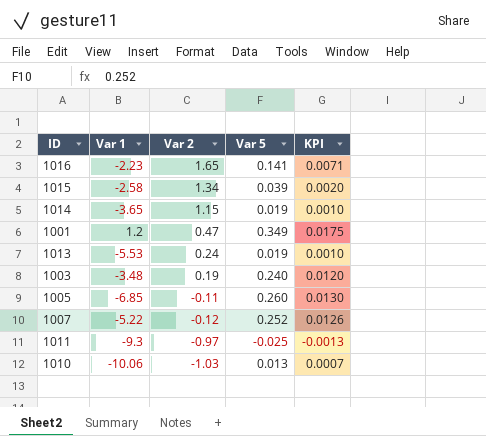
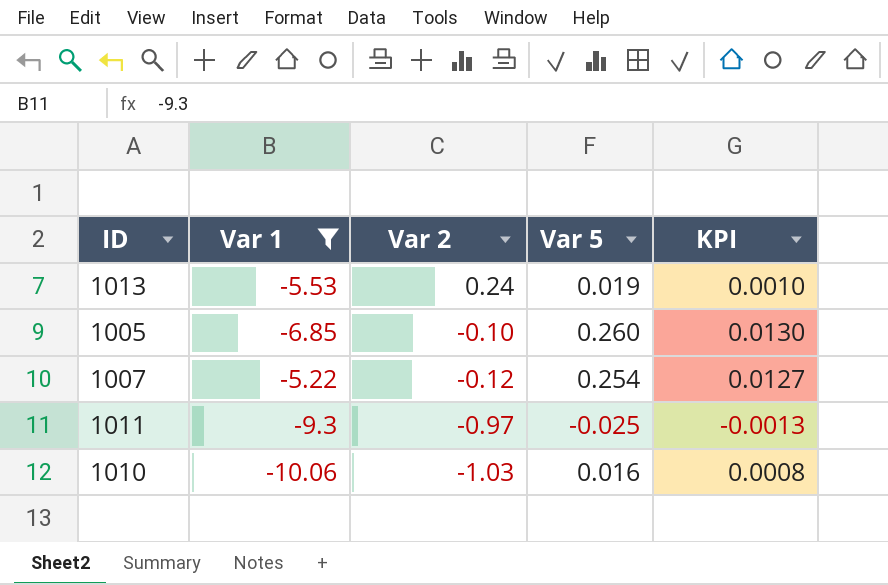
filter: none -> Var 1 <= -5.22
1005 | Var 2: -0.11 -> -0.10
1007 | Var 5: 0.252 -> 0.254
1007 | KPI: 0.0126 -> 0.0127
1010 | Var 5: 0.013 -> 0.016
1010 | KPI: 0.0007 -> 0.0008

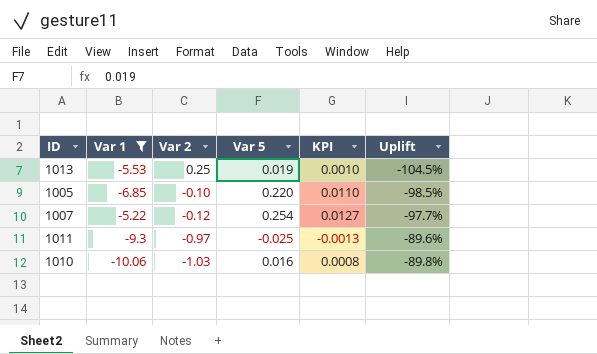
column Uplift | formula: none -> ([Var 2] - [Var 1]) / [Var 1]
1013 | Var 2: 0.24 -> 0.25
1005 | Var 5: 0.260 -> 0.220
1005 | KPI: 0.0130 -> 0.0110

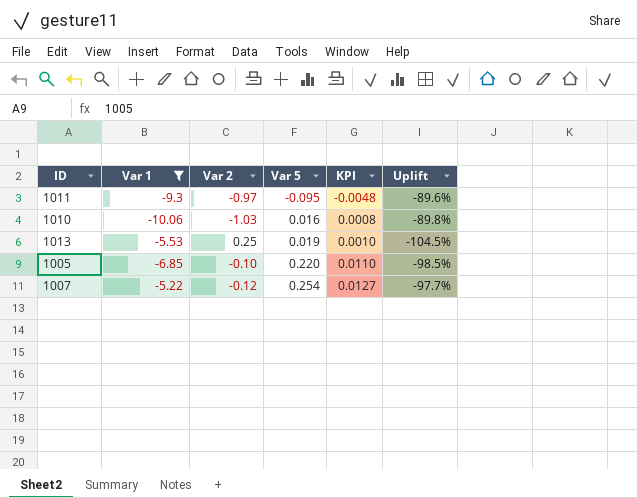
row order: Var 2 descending -> Var 5 ascending
1011 | Var 5: -0.025 -> -0.095
1011 | KPI: -0.0013 -> -0.0048

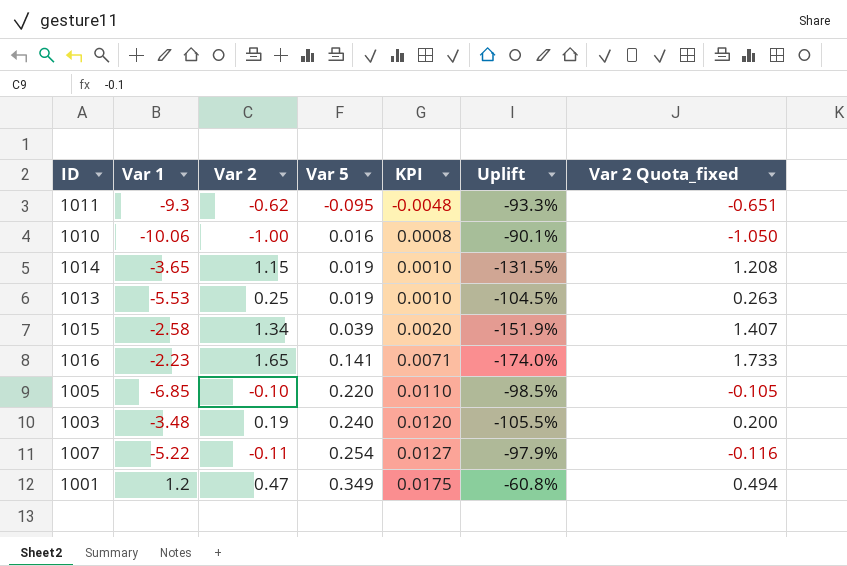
filter: Var 1 <= -5.22 -> none
column Var 2 Quota_fixed | formula: none -> [Var 2] * 1.05
1011 | Var 2: -0.97 -> -0.62
1011 | Uplift: -89.6% -> -93.3%
1010 | Var 2: -1.03 -> -1.00
1010 | Uplift: -89.8% -> -90.1%
1007 | Var 2: -0.12 -> -0.11
1007 | Uplift: -97.7% -> -97.9%

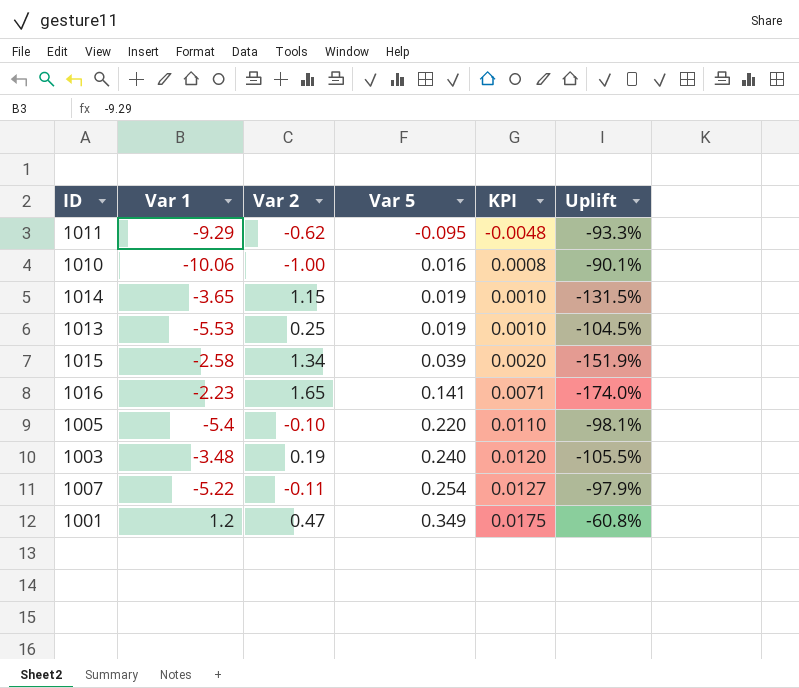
column Var 2 Quota_fixed | formula: [Var 2] * 1.05 -> none
1011 | Var 1: -9.3 -> -9.29
1005 | Var 1: -6.85 -> -5.4
1005 | Uplift: -98.5% -> -98.1%

